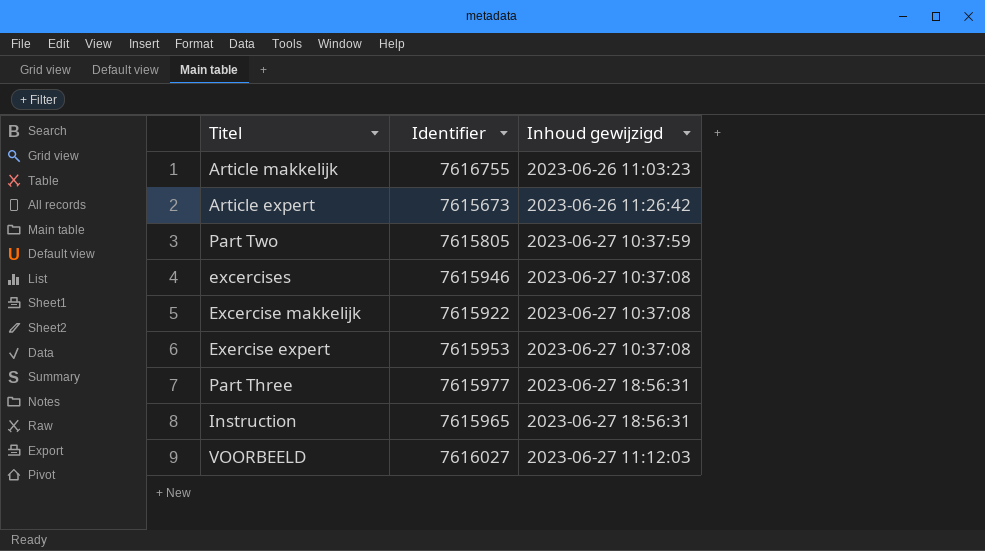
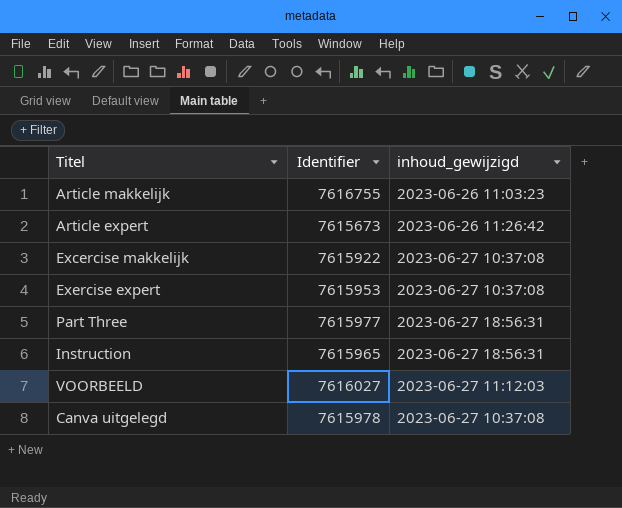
column name: Inhoud gewijzigd -> inhoud_gewijzigd
row Part Two: 7615805 | 2023-06-27 10:37:59 -> none
row excercises: 7615946 | 2023-06-27 10:37:08 -> none
row Canva uitgelegd: none -> 7615978 | 2023-06-27 10:37:08

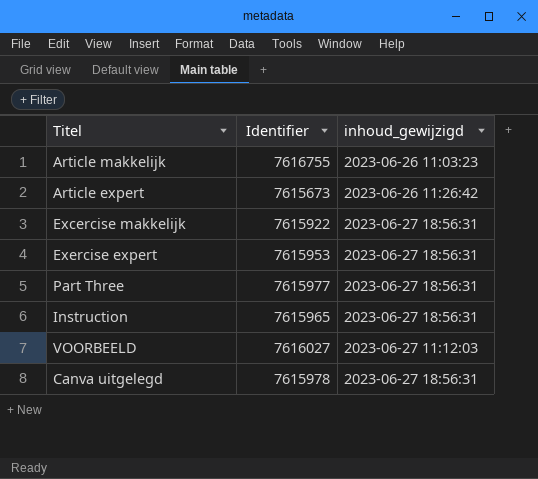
Excercise makkelijk | inhoud_gewijzigd: 2023-06-27 10:37:08 -> 2023-06-27 18:56:31
Exercise expert | inhoud_gewijzigd: 2023-06-27 10:37:08 -> 2023-06-27 18:56:31
Canva uitgelegd | inhoud_gewijzigd: 2023-06-27 10:37:08 -> 2023-06-27 18:56:31

